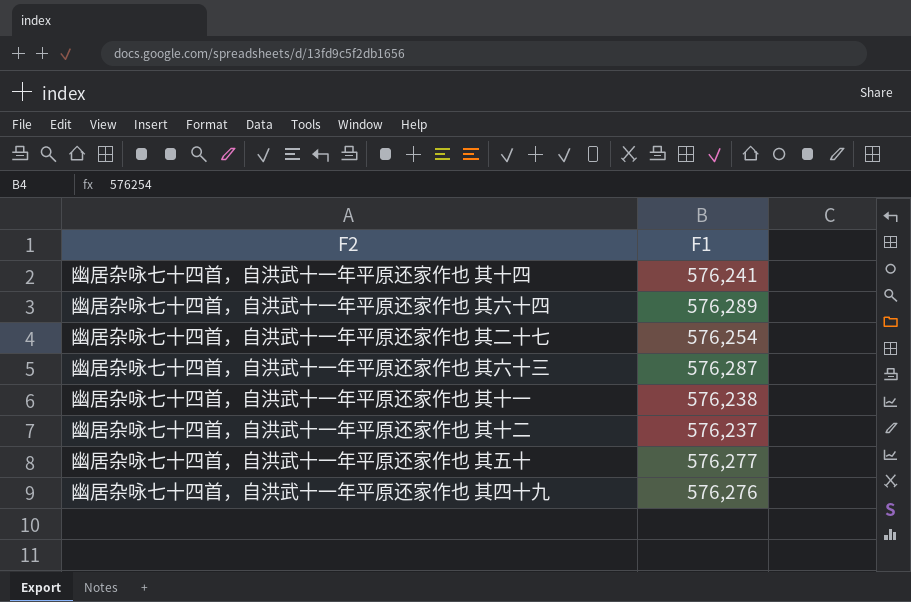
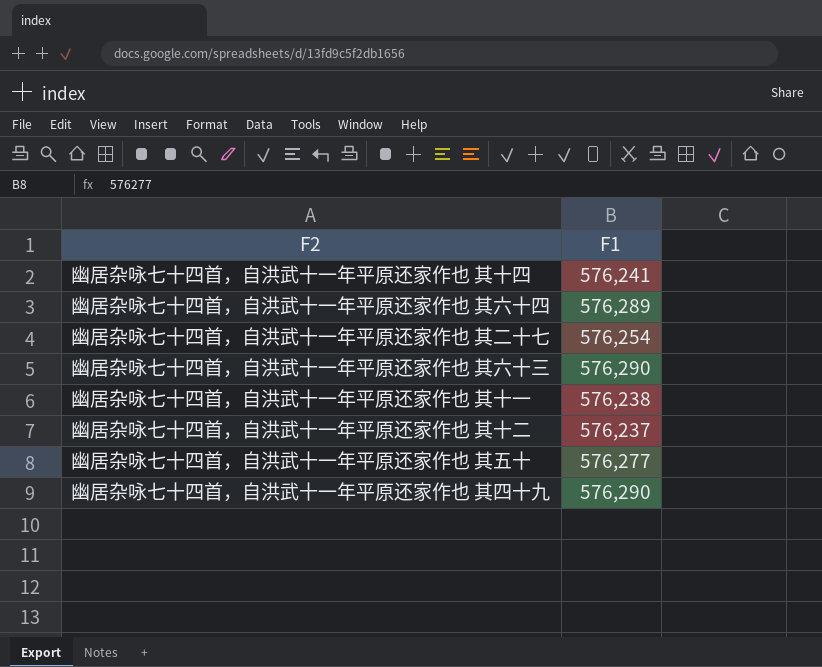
幽居杂咏七十四首，自洪武十一年平原还家作也 其六十三 | F1: 576,287 -> 576,290
幽居杂咏七十四首，自洪武十一年平原还家作也 其四十九 | F1: 576,276 -> 576,290

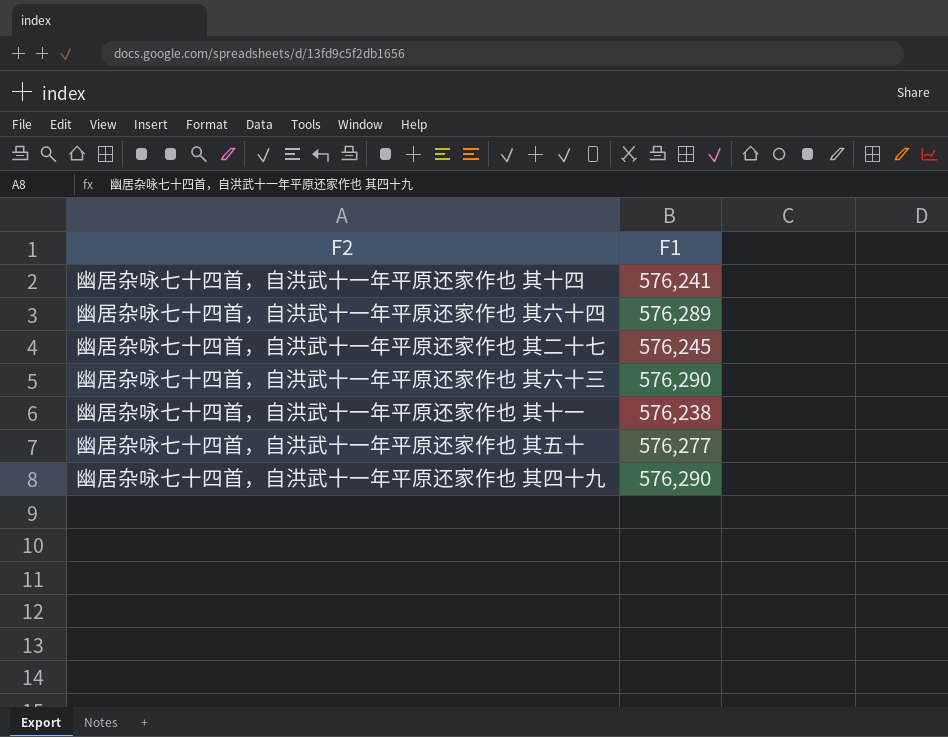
row 幽居杂咏七十四首，自洪武十一年平原还家作也 其十二: 576,237 -> none
幽居杂咏七十四首，自洪武十一年平原还家作也 其二十七 | F1: 576,254 -> 576,245

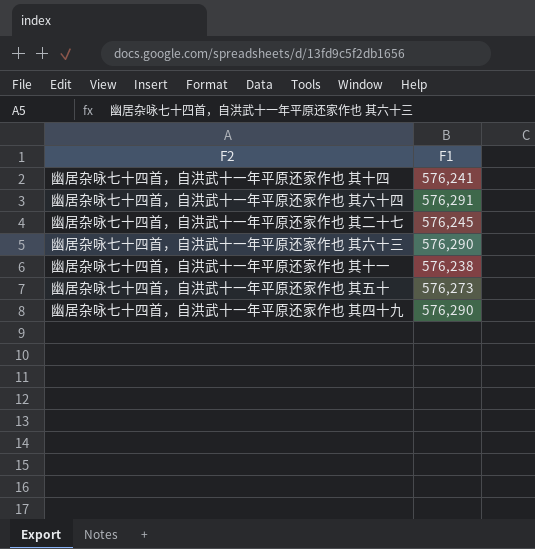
幽居杂咏七十四首，自洪武十一年平原还家作也 其六十四 | F1: 576,289 -> 576,291
幽居杂咏七十四首，自洪武十一年平原还家作也 其五十 | F1: 576,277 -> 576,273

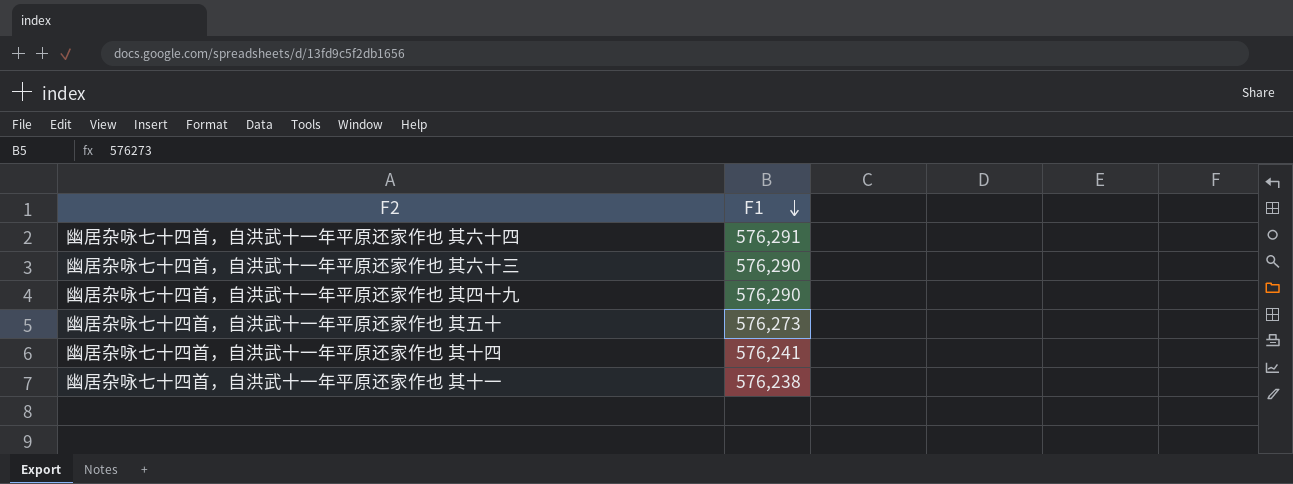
row order: none -> F1 descending
row 幽居杂咏七十四首，自洪武十一年平原还家作也 其二十七: 576,245 -> none

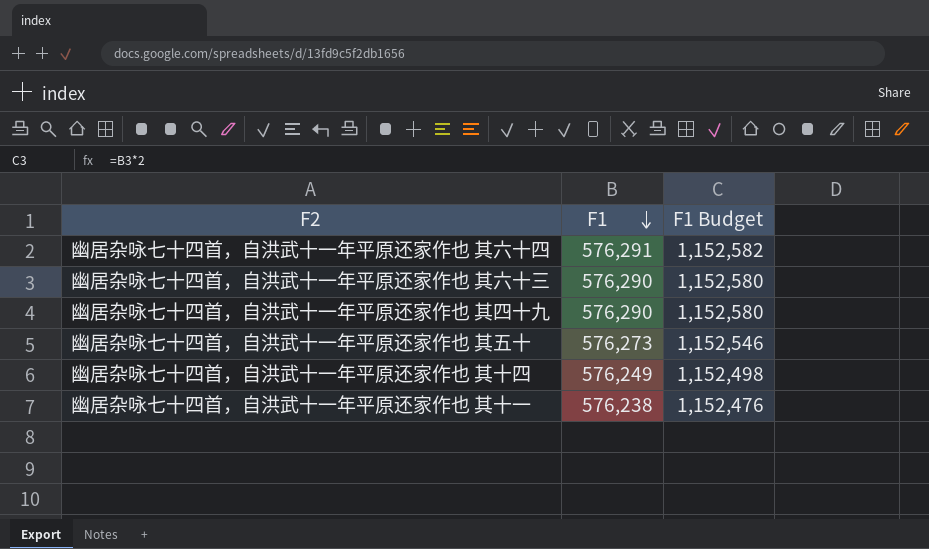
column F1 Budget | formula: none -> [F1] * 2
幽居杂咏七十四首，自洪武十一年平原还家作也 其十四 | F1: 576,241 -> 576,249

